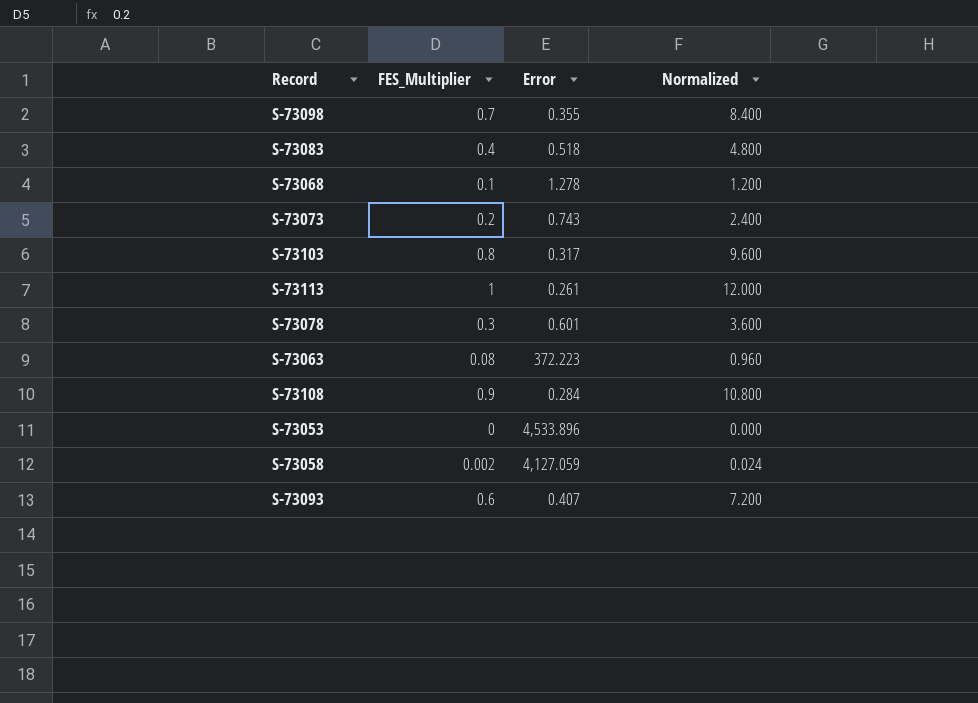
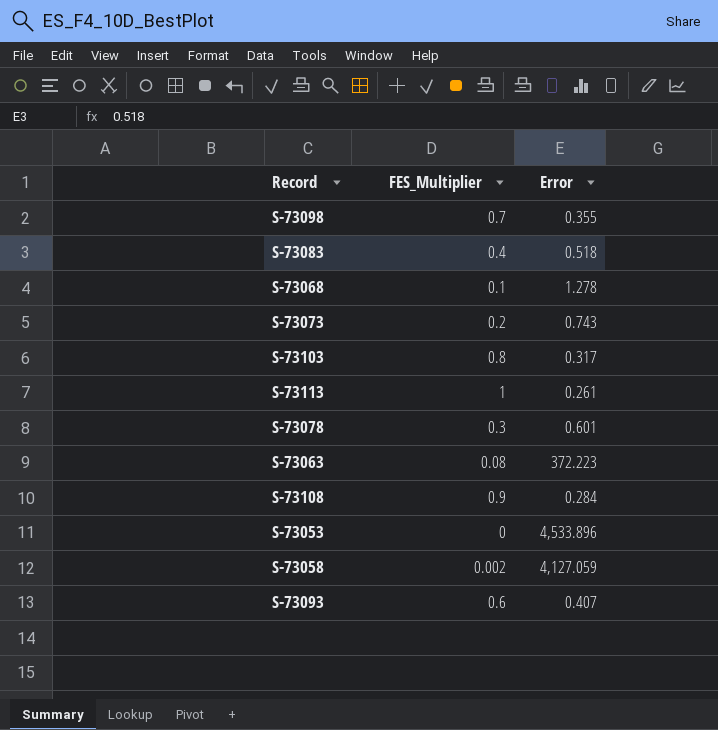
column Normalized | formula: [FES_Multiplier] * 12 -> none

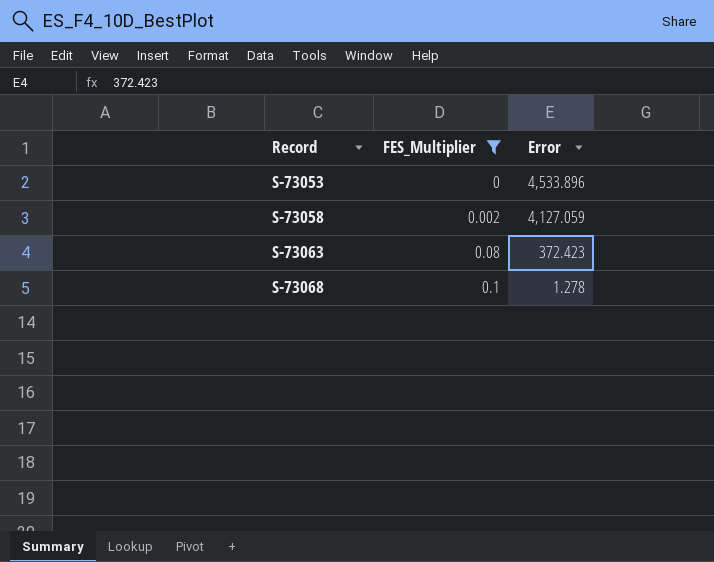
filter: none -> FES_Multiplier <= 0.1
row order: none -> Record ascending
S-73063 | Error: 372.223 -> 372.423

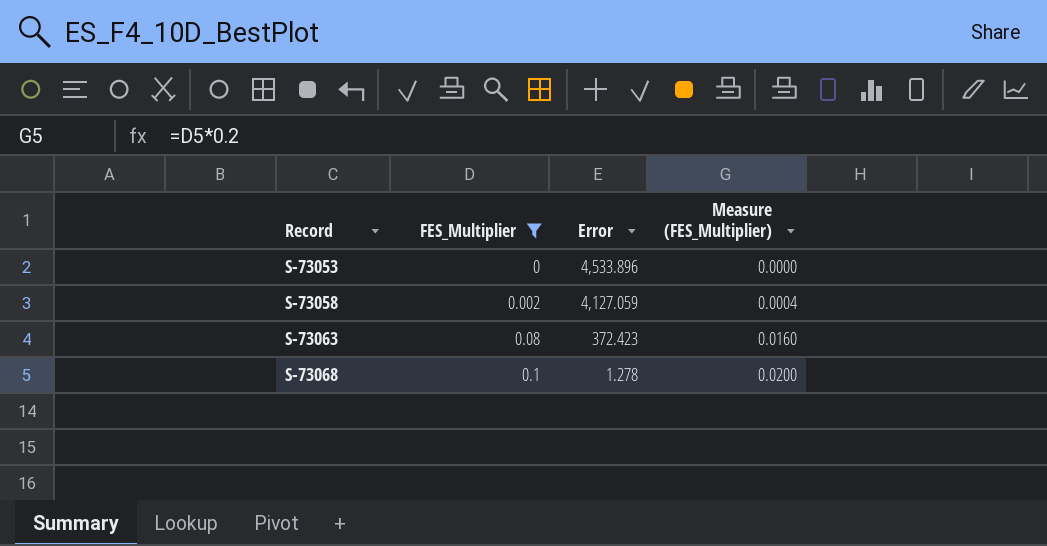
column Measure (FES_Multiplier) | formula: none -> [FES_Multiplier] * 0.2

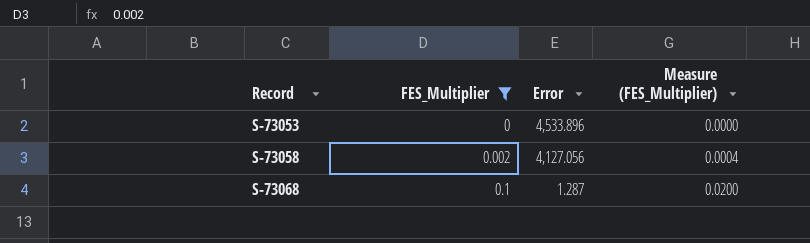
row S-73063: 0.08 | 372.423 | 0.0160 -> none
S-73058 | Error: 4,127.059 -> 4,127.056
S-73068 | Error: 1.278 -> 1.287

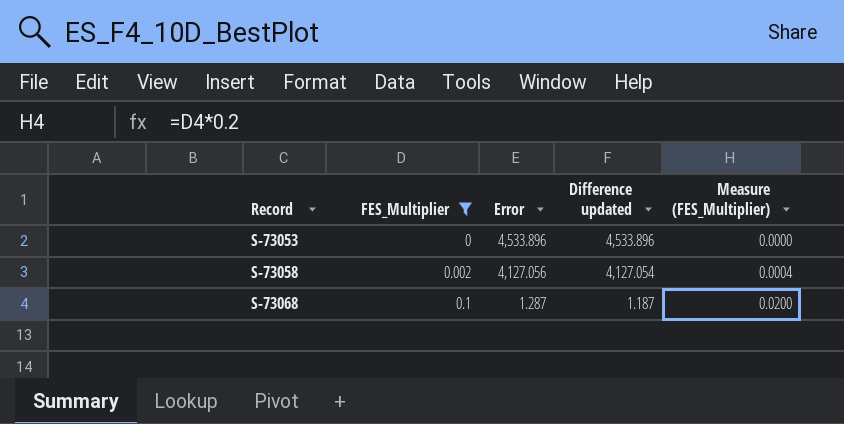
column Difference updated | formula: none -> [Error] - [FES_Multiplier]

